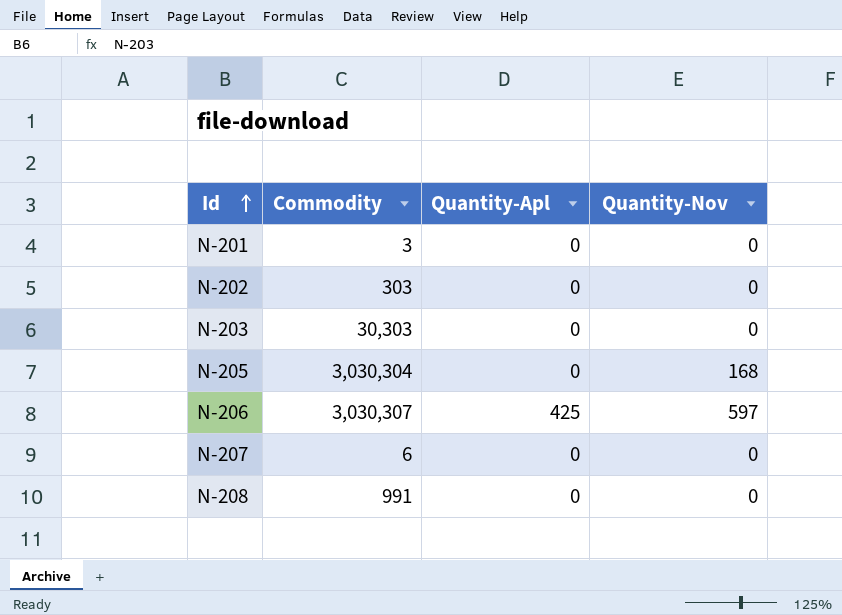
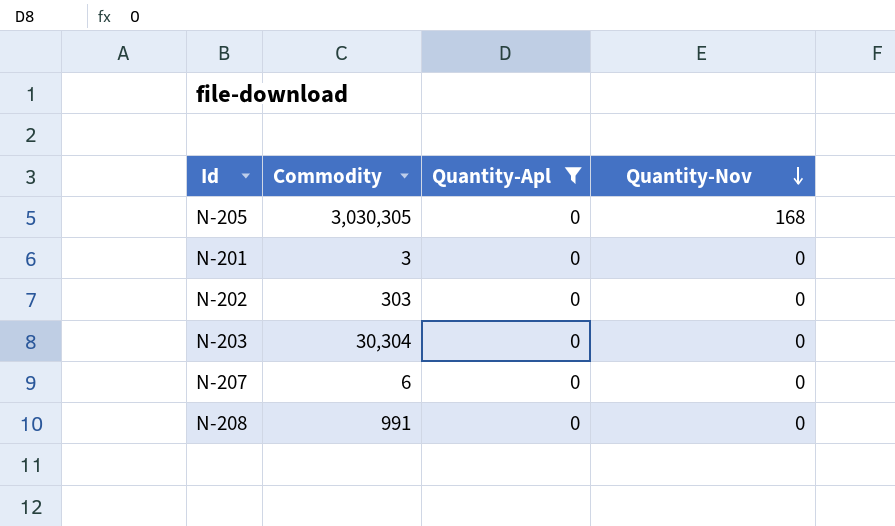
filter: none -> Quantity-Apl = 0
row order: Id ascending -> Quantity-Nov descending
N-205 | Commodity: 3,030,304 -> 3,030,305
N-203 | Commodity: 30,303 -> 30,304

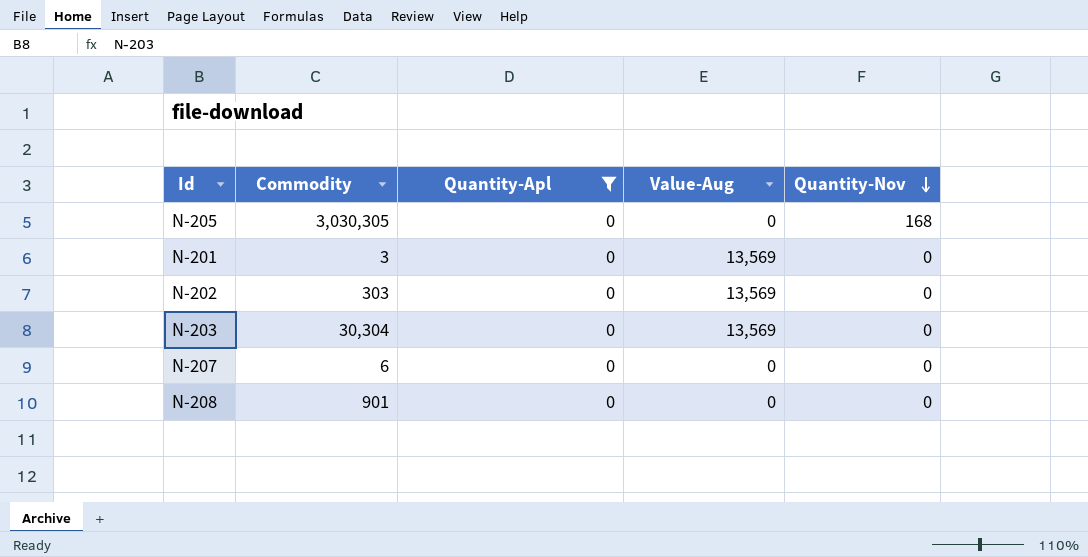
column Value-Aug | position: none -> 4
N-208 | Commodity: 991 -> 901

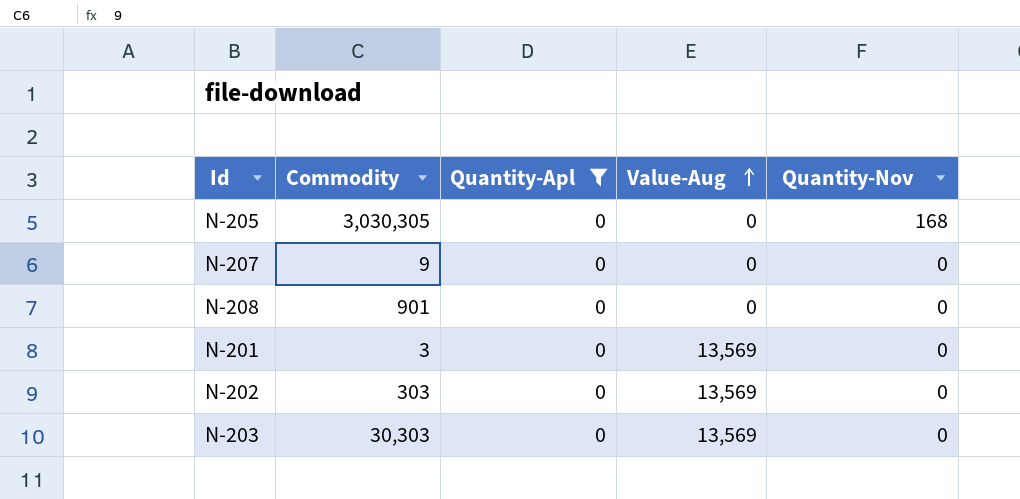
row order: Quantity-Nov descending -> Value-Aug ascending
N-207 | Commodity: 6 -> 9
N-203 | Commodity: 30,304 -> 30,303

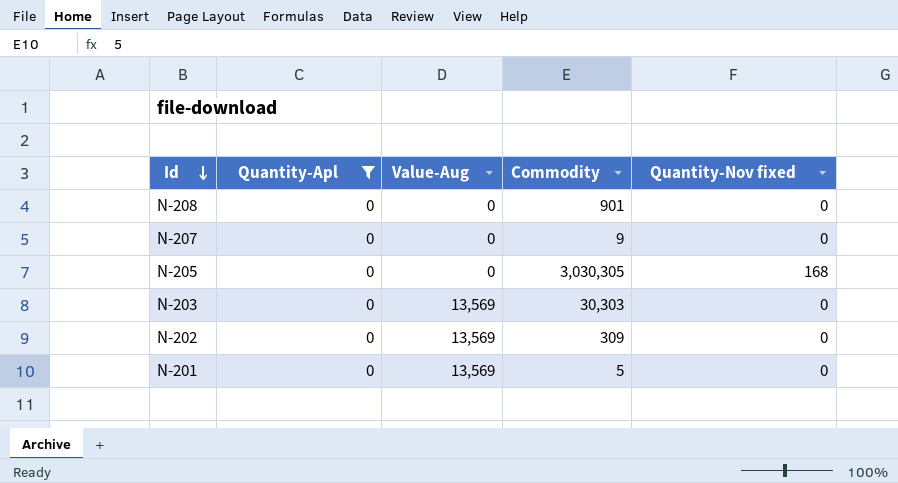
row order: Value-Aug ascending -> Id descending
column Commodity | position: 2 -> 4
column name: Quantity-Nov -> Quantity-Nov fixed
N-202 | Commodity: 303 -> 309
N-201 | Commodity: 3 -> 5

